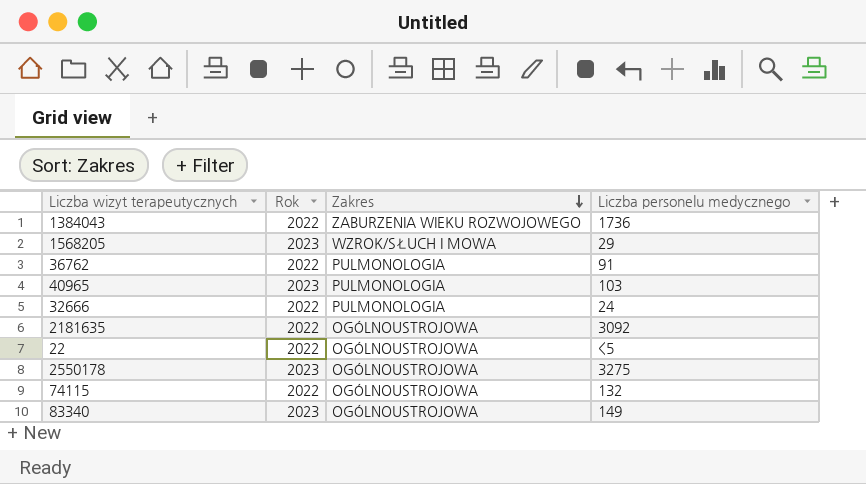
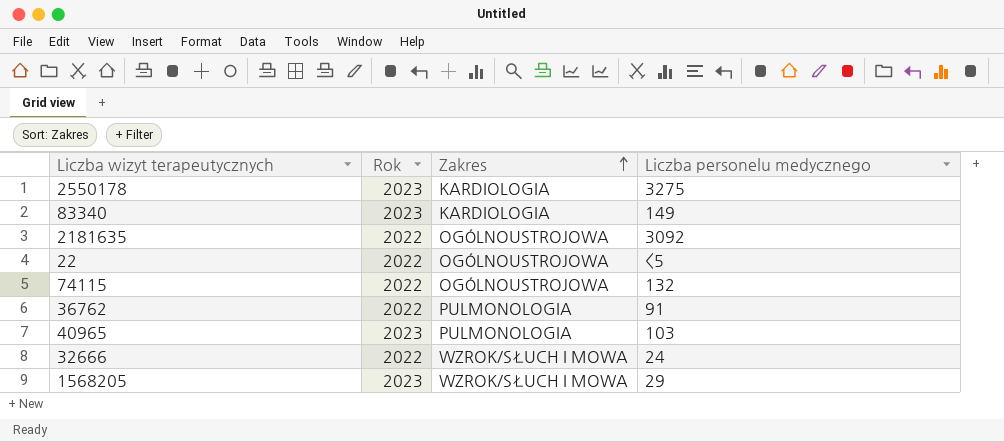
row order: Zakres descending -> Zakres ascending
row 1384043: 2022 | ZABURZENIA WIEKU ROZWOJOWEGO | 1736 -> none
2550178 | Zakres: OGÓLNOUSTROJOWA -> KARDIOLOGIA
83340 | Zakres: OGÓLNOUSTROJOWA -> KARDIOLOGIA
32666 | Zakres: PULMONOLOGIA -> WZROK/SŁUCH I MOWA

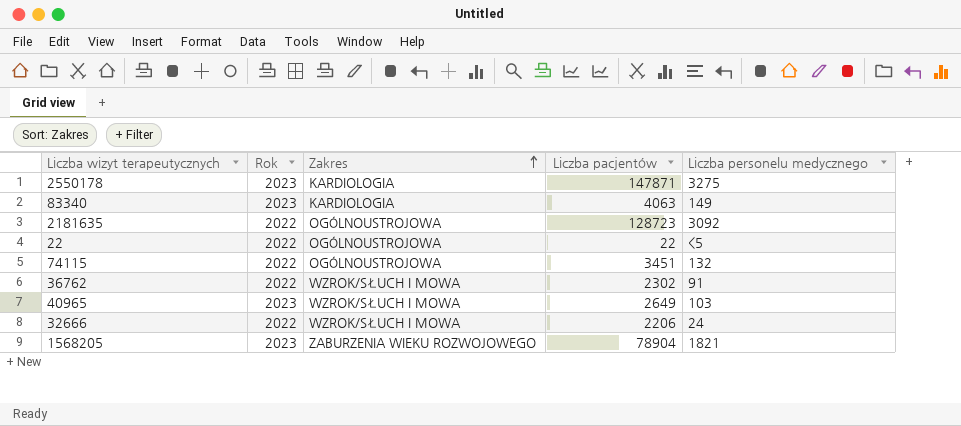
column Liczba pacjentów | position: none -> 4
36762 | Zakres: PULMONOLOGIA -> WZROK/SŁUCH I MOWA
40965 | Zakres: PULMONOLOGIA -> WZROK/SŁUCH I MOWA
1568205 | Zakres: WZROK/SŁUCH I MOWA -> ZABURZENIA WIEKU ROZWOJOWEGO
1568205 | Liczba personelu medycznego: 29 -> 1821

